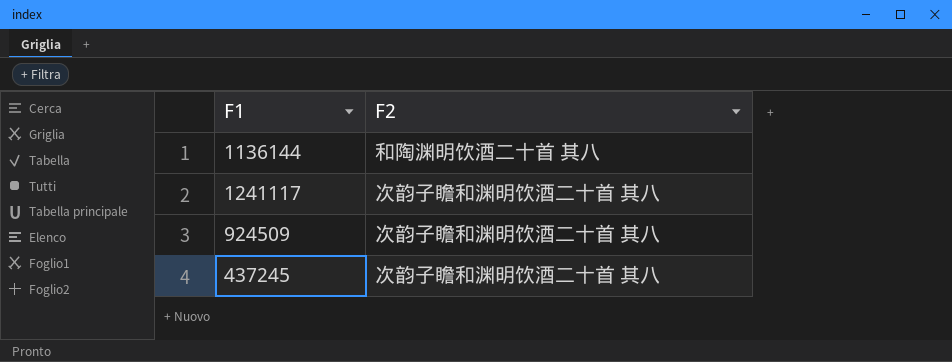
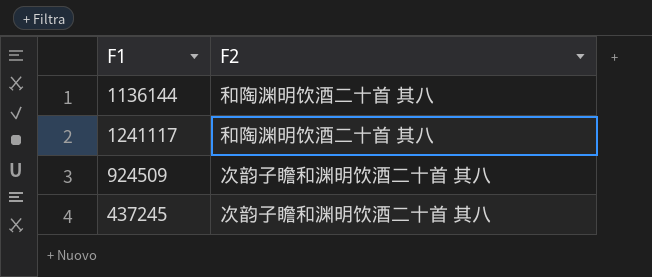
1241117 | F2: 次韵子瞻和渊明饮酒二十首 其八 -> 和陶渊明饮酒二十首 其八

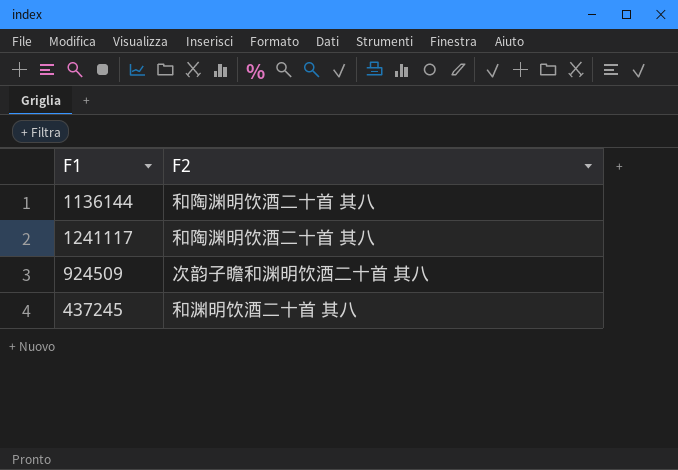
437245 | F2: 次韵子瞻和渊明饮酒二十首 其八 -> 和渊明饮酒二十首 其八

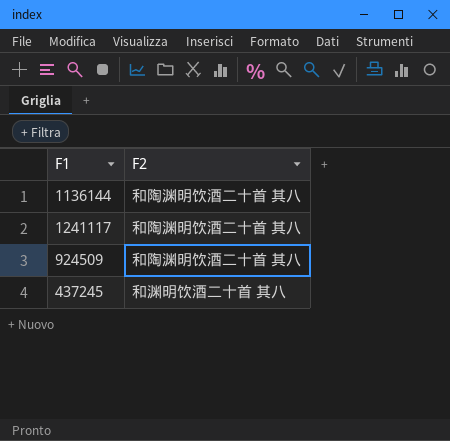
924509 | F2: 次韵子瞻和渊明饮酒二十首 其八 -> 和陶渊明饮酒二十首 其八

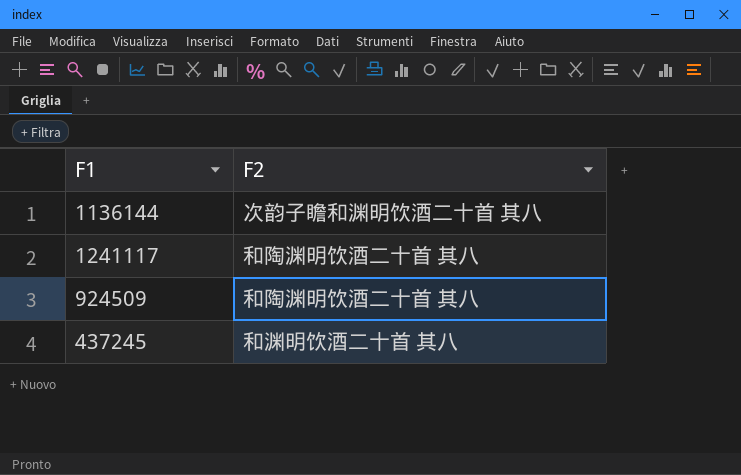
1136144 | F2: 和陶渊明饮酒二十首 其八 -> 次韵子瞻和渊明饮酒二十首 其八

